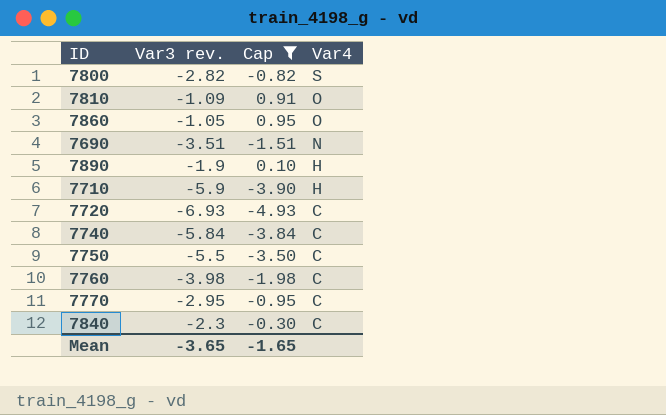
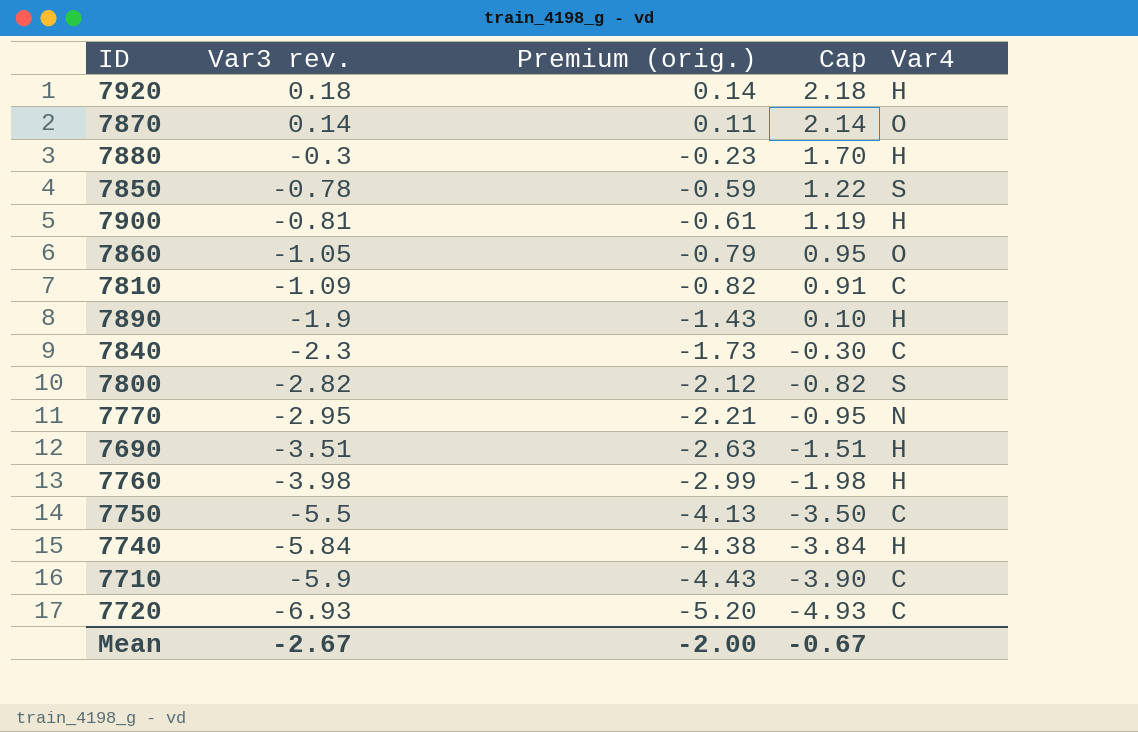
filter: Cap <= 0.95 -> none
row order: Var4 descending -> Var3 rev. descending
column Premium (orig.) | formula: none -> [Var3 rev.] * 0.75
7810 | Var4: O -> C
7770 | Var4: C -> N
7690 | Var4: N -> H
7760 | Var4: C -> H
7740 | Var4: C -> H
7710 | Var4: H -> C
Mean | Var3 rev.: -3.65 -> -2.67
Mean | Cap: -1.65 -> -0.67

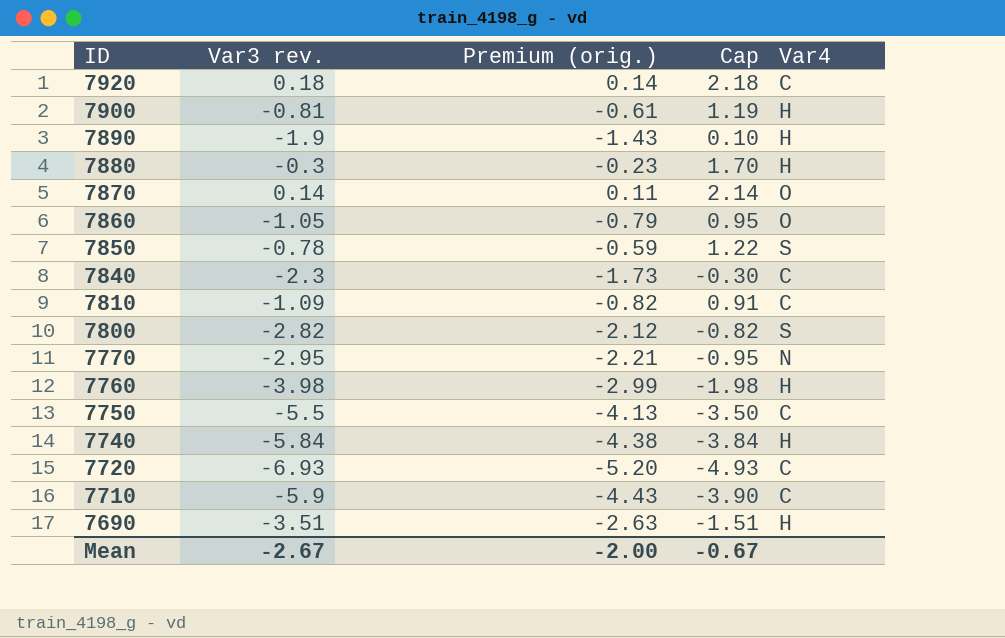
row order: Var3 rev. descending -> ID descending
7920 | Var4: H -> C

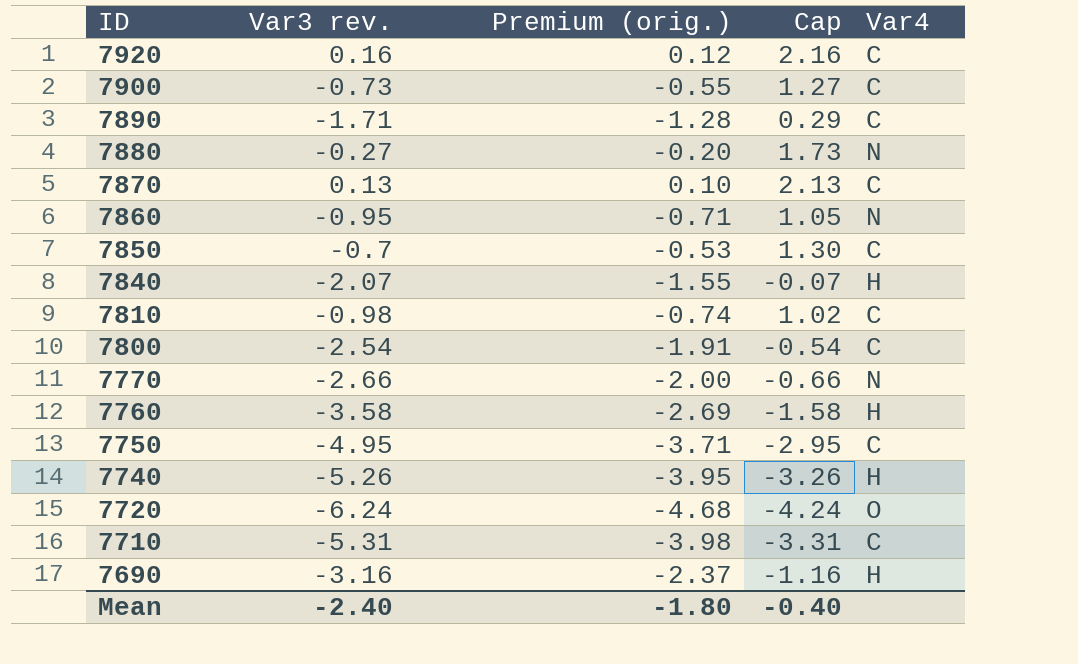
7920 | Var3 rev.: 0.18 -> 0.16
7920 | Premium (orig.): 0.14 -> 0.12
7920 | Cap: 2.18 -> 2.16
7900 | Var3 rev.: -0.81 -> -0.73
7900 | Premium (orig.): -0.61 -> -0.55
7900 | Cap: 1.19 -> 1.27
7900 | Var4: H -> C
7890 | Var3 rev.: -1.9 -> -1.71
7890 | Premium (orig.): -1.43 -> -1.28
7890 | Cap: 0.10 -> 0.29
7890 | Var4: H -> C
7880 | Var3 rev.: -0.3 -> -0.27
7880 | Premium (orig.): -0.23 -> -0.20
7880 | Cap: 1.70 -> 1.73
7880 | Var4: H -> N
7870 | Var3 rev.: 0.14 -> 0.13
7870 | Premium (orig.): 0.11 -> 0.10
7870 | Cap: 2.14 -> 2.13
7870 | Var4: O -> C
7860 | Var3 rev.: -1.05 -> -0.95
7860 | Premium (orig.): -0.79 -> -0.71
7860 | Cap: 0.95 -> 1.05
7860 | Var4: O -> N
7850 | Var3 rev.: -0.78 -> -0.7
7850 | Premium (orig.): -0.59 -> -0.53
7850 | Cap: 1.22 -> 1.30
7850 | Var4: S -> C
7840 | Var3 rev.: -2.3 -> -2.07
7840 | Premium (orig.): -1.73 -> -1.55
7840 | Cap: -0.30 -> -0.07
7840 | Var4: C -> H
7810 | Var3 rev.: -1.09 -> -0.98
7810 | Premium (orig.): -0.82 -> -0.74
7810 | Cap: 0.91 -> 1.02
7800 | Var3 rev.: -2.82 -> -2.54
7800 | Premium (orig.): -2.12 -> -1.91
7800 | Cap: -0.82 -> -0.54
7800 | Var4: S -> C
7770 | Var3 rev.: -2.95 -> -2.66
7770 | Premium (orig.): -2.21 -> -2.00
7770 | Cap: -0.95 -> -0.66
7760 | Var3 rev.: -3.98 -> -3.58
7760 | Premium (orig.): -2.99 -> -2.69
7760 | Cap: -1.98 -> -1.58
7750 | Var3 rev.: -5.5 -> -4.95
7750 | Premium (orig.): -4.13 -> -3.71
7750 | Cap: -3.50 -> -2.95
7740 | Var3 rev.: -5.84 -> -5.26
7740 | Premium (orig.): -4.38 -> -3.95
7740 | Cap: -3.84 -> -3.26
7720 | Var3 rev.: -6.93 -> -6.24
7720 | Premium (orig.): -5.20 -> -4.68
7720 | Cap: -4.93 -> -4.24
7720 | Var4: C -> O
7710 | Var3 rev.: -5.9 -> -5.31
7710 | Premium (orig.): -4.43 -> -3.98
7710 | Cap: -3.90 -> -3.31
7690 | Var3 rev.: -3.51 -> -3.16
7690 | Premium (orig.): -2.63 -> -2.37
7690 | Cap: -1.51 -> -1.16
Mean | Var3 rev.: -2.67 -> -2.40
Mean | Premium (orig.): -2.00 -> -1.80
Mean | Cap: -0.67 -> -0.40

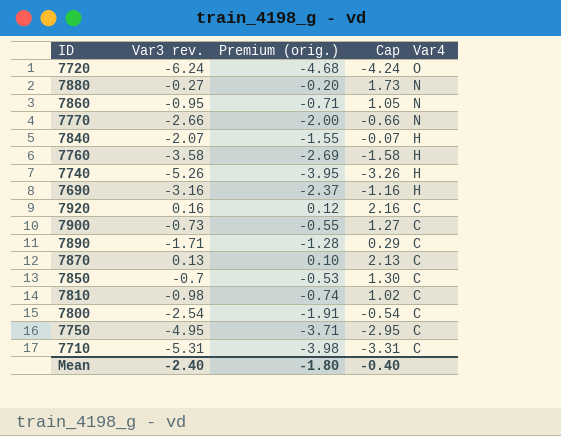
row order: ID descending -> Var4 descending

